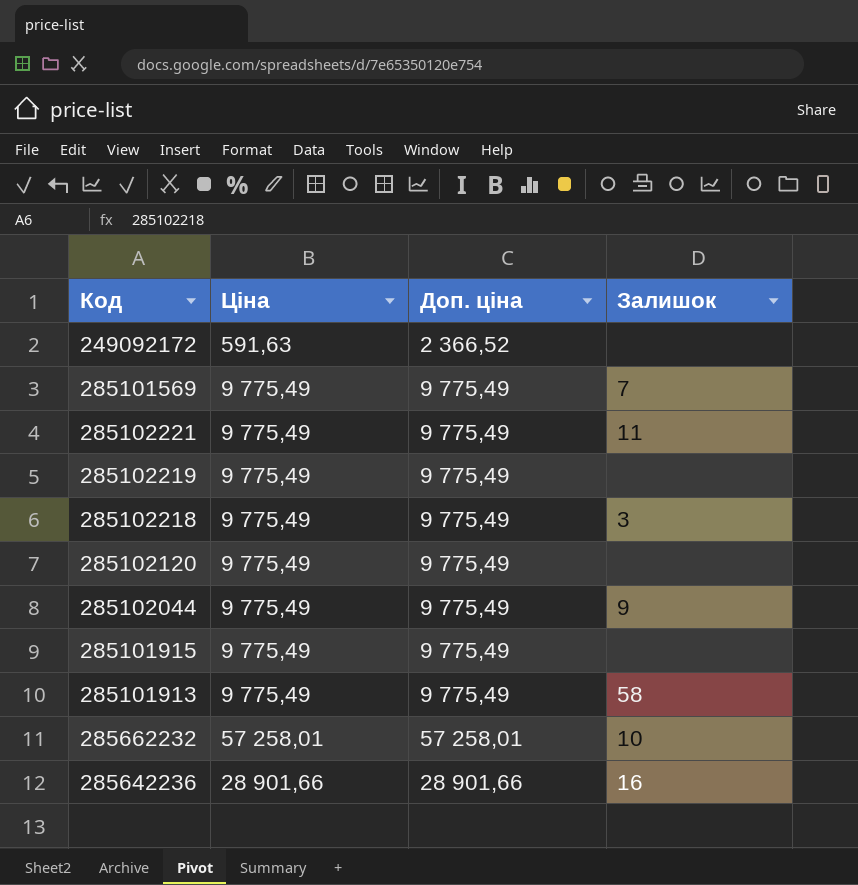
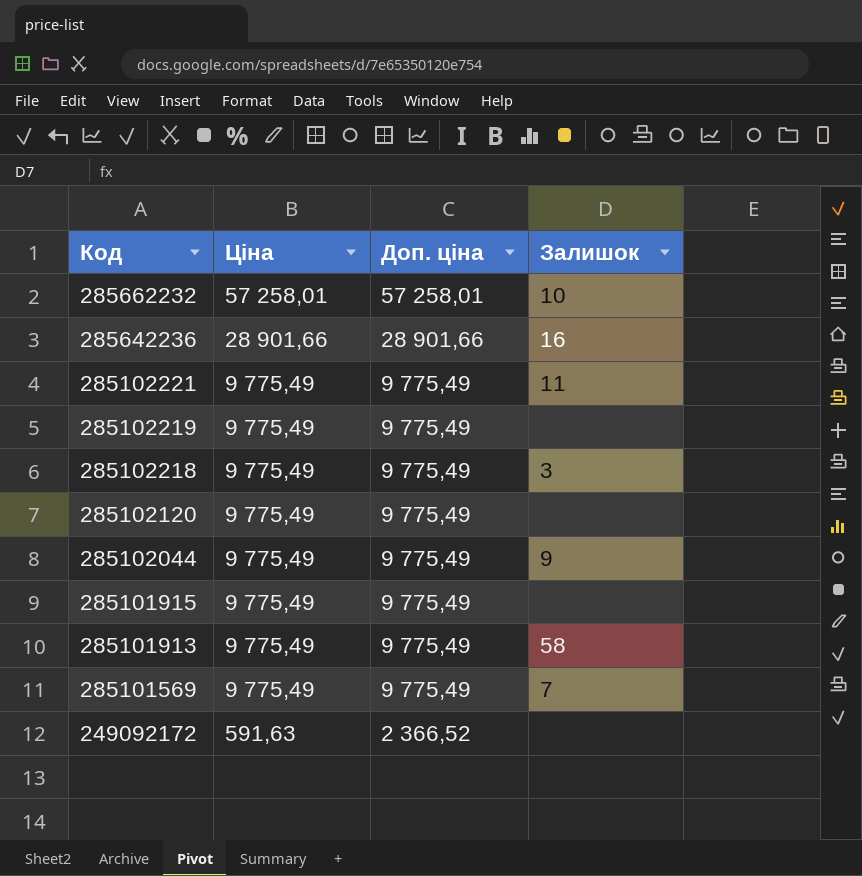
row order: none -> Код descending

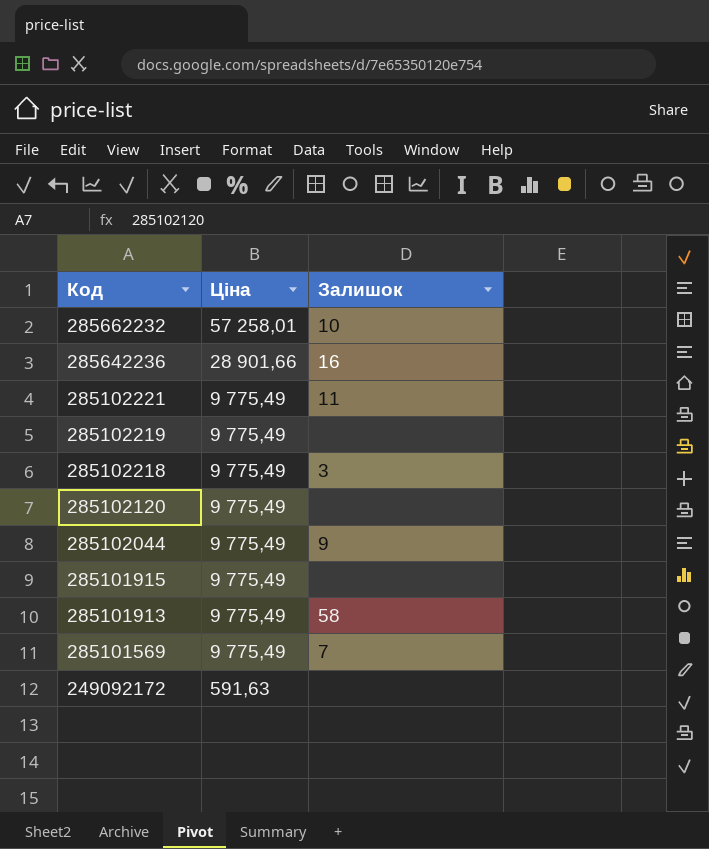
column Доп. ціна | position: 3 -> none

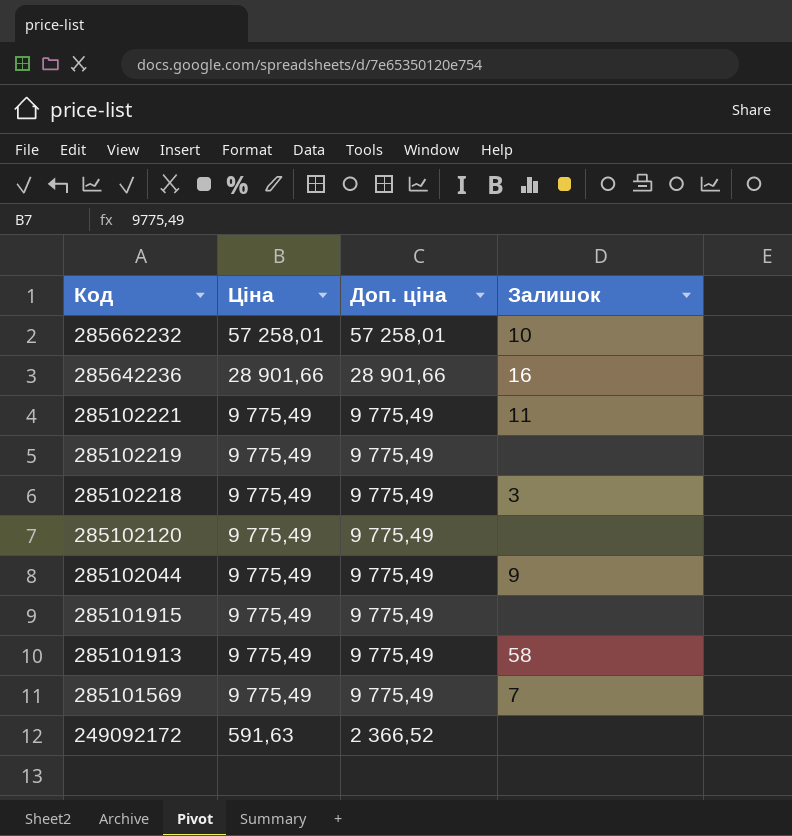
column Доп. ціна | position: none -> 3

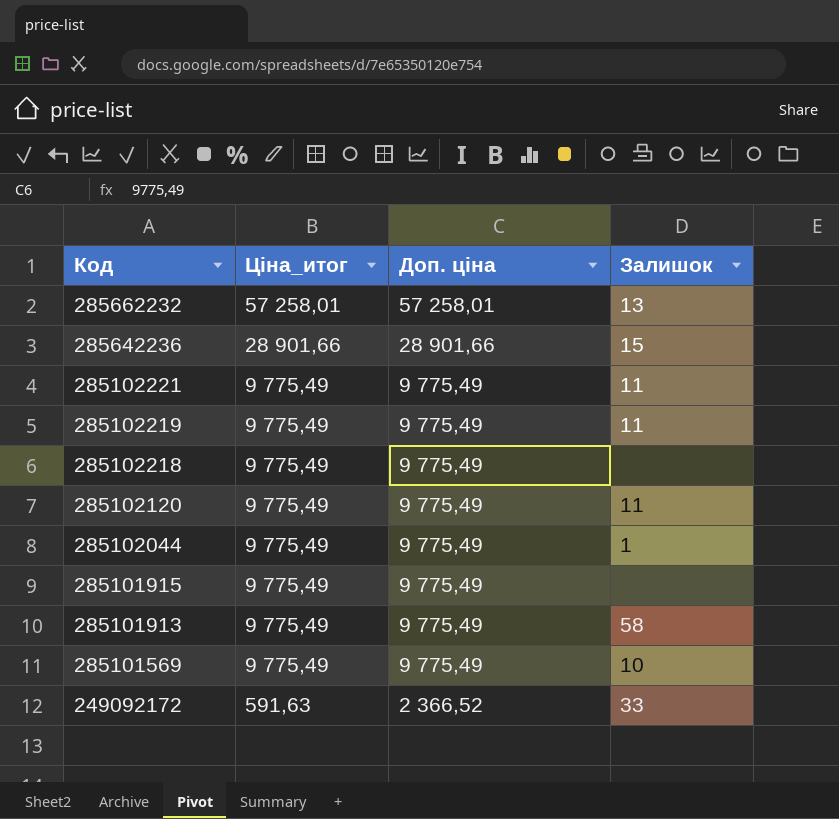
column name: Ціна -> Ціна_итог
285662232 | Залишок: 10 -> 13
285642236 | Залишок: 16 -> 15
285102219 | Залишок: none -> 11
285102218 | Залишок: 3 -> none
285102120 | Залишок: none -> 11
285102044 | Залишок: 9 -> 1
285101569 | Залишок: 7 -> 10
249092172 | Залишок: none -> 33

